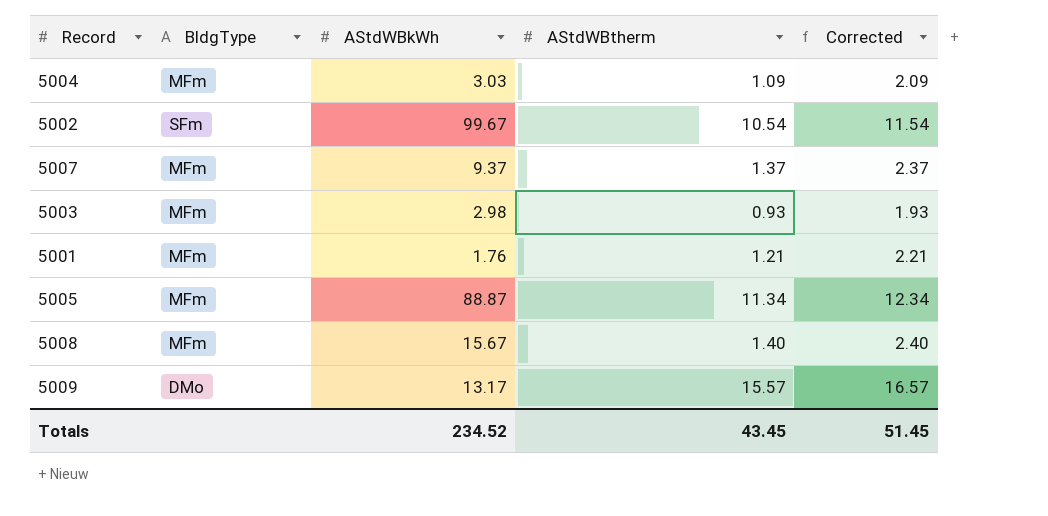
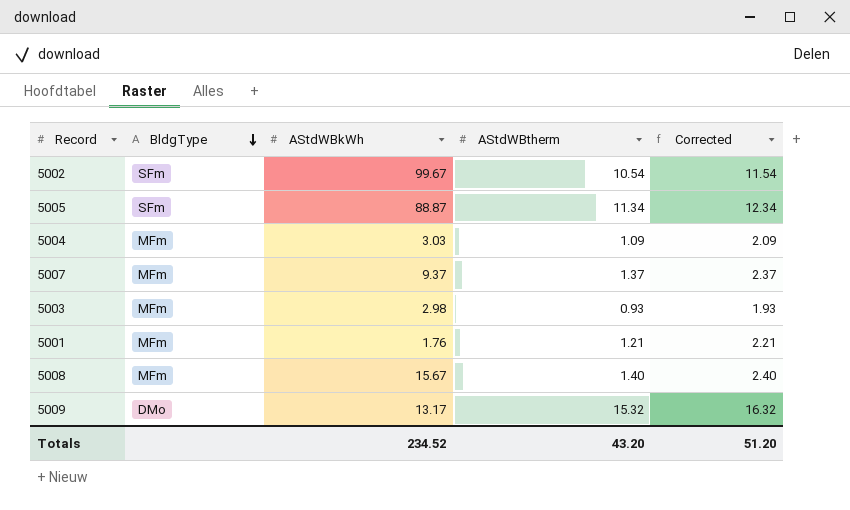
row order: none -> BldgType descending
5005 | BldgType: MFm -> SFm
5009 | AStdWBtherm: 15.57 -> 15.32
5009 | Corrected: 16.57 -> 16.32
Totals | AStdWBtherm: 43.45 -> 43.20
Totals | Corrected: 51.45 -> 51.20

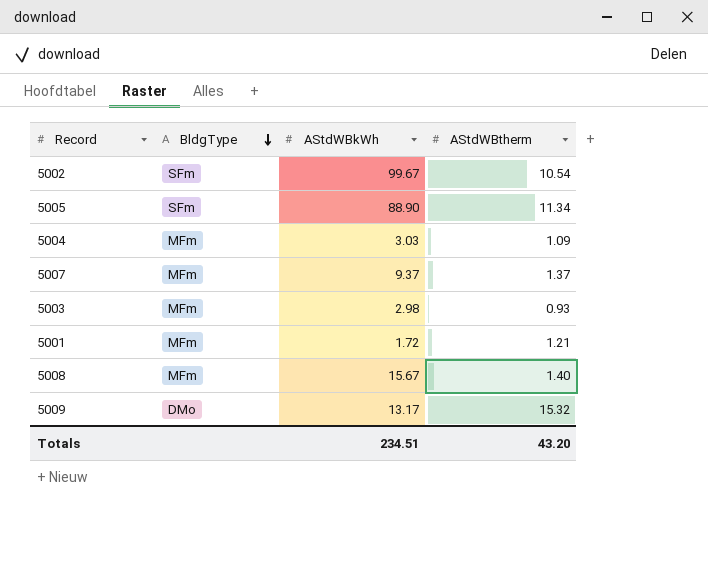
column Corrected | formula: [AStdWBtherm] + 1 -> none
5005 | AStdWBkWh: 88.87 -> 88.90
5001 | AStdWBkWh: 1.76 -> 1.72
Totals | AStdWBkWh: 234.52 -> 234.51

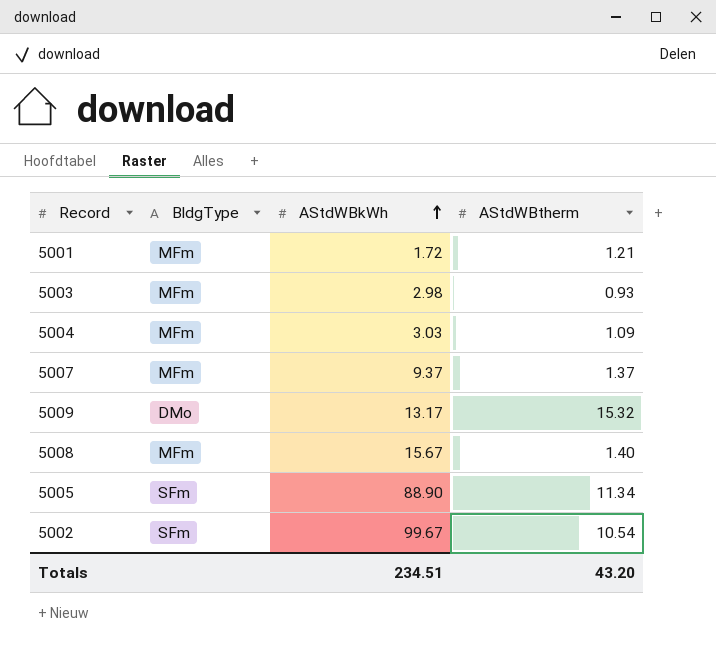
row order: BldgType descending -> AStdWBkWh ascending

